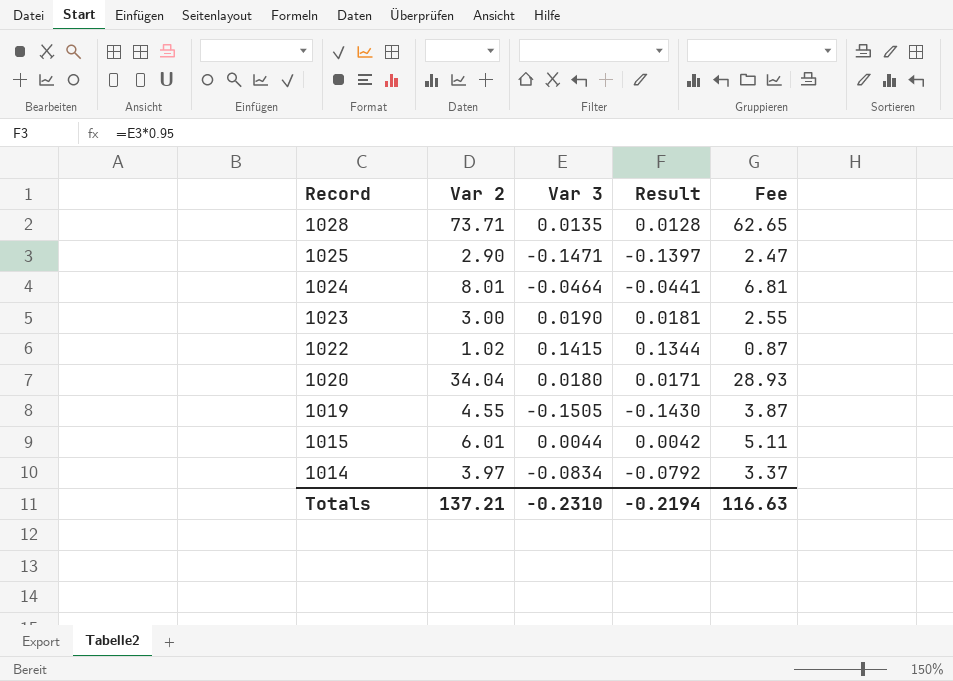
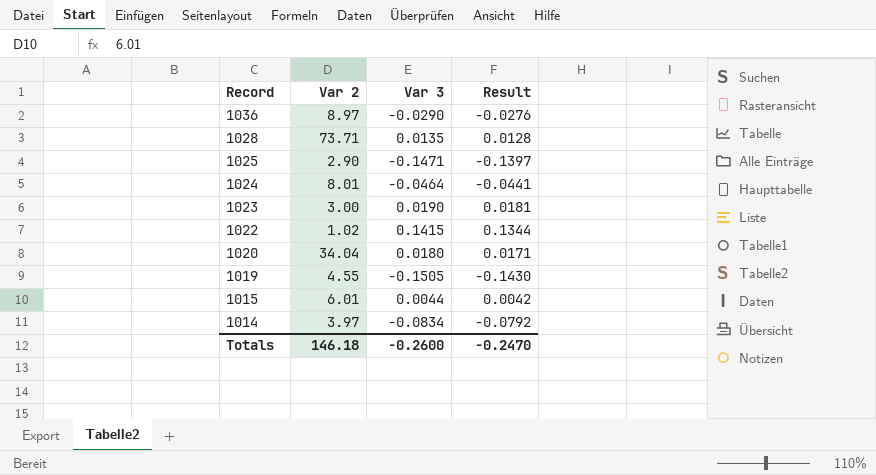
column Fee | formula: [Var 2] * 0.85 -> none
row 1036: none -> 8.97 | -0.0290 | -0.0276
Totals | Var 2: 137.21 -> 146.18
Totals | Var 3: -0.2310 -> -0.2600
Totals | Result: -0.2194 -> -0.2470

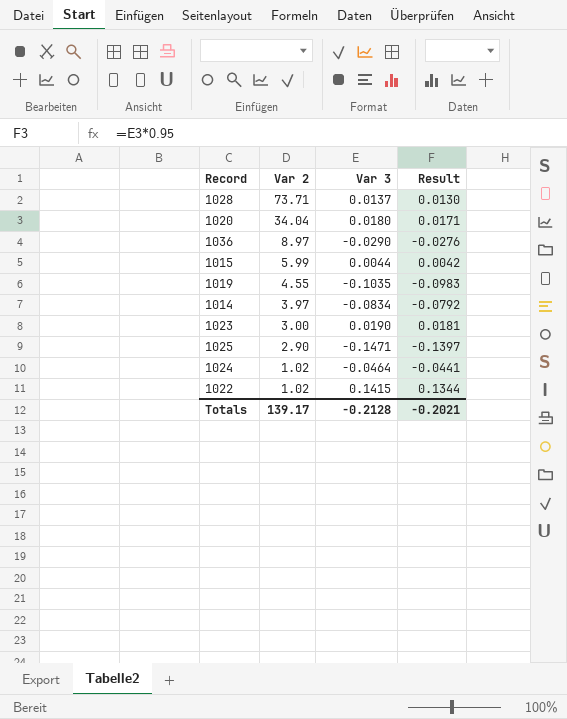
row order: Record descending -> Var 2 descending
1028 | Var 3: 0.0135 -> 0.0137
1028 | Result: 0.0128 -> 0.0130
1015 | Var 2: 6.01 -> 5.99
1019 | Var 3: -0.1505 -> -0.1035
1019 | Result: -0.1430 -> -0.0983
1024 | Var 2: 8.01 -> 1.02
Totals | Var 2: 146.18 -> 139.17
Totals | Var 3: -0.2600 -> -0.2128
Totals | Result: -0.2470 -> -0.2021

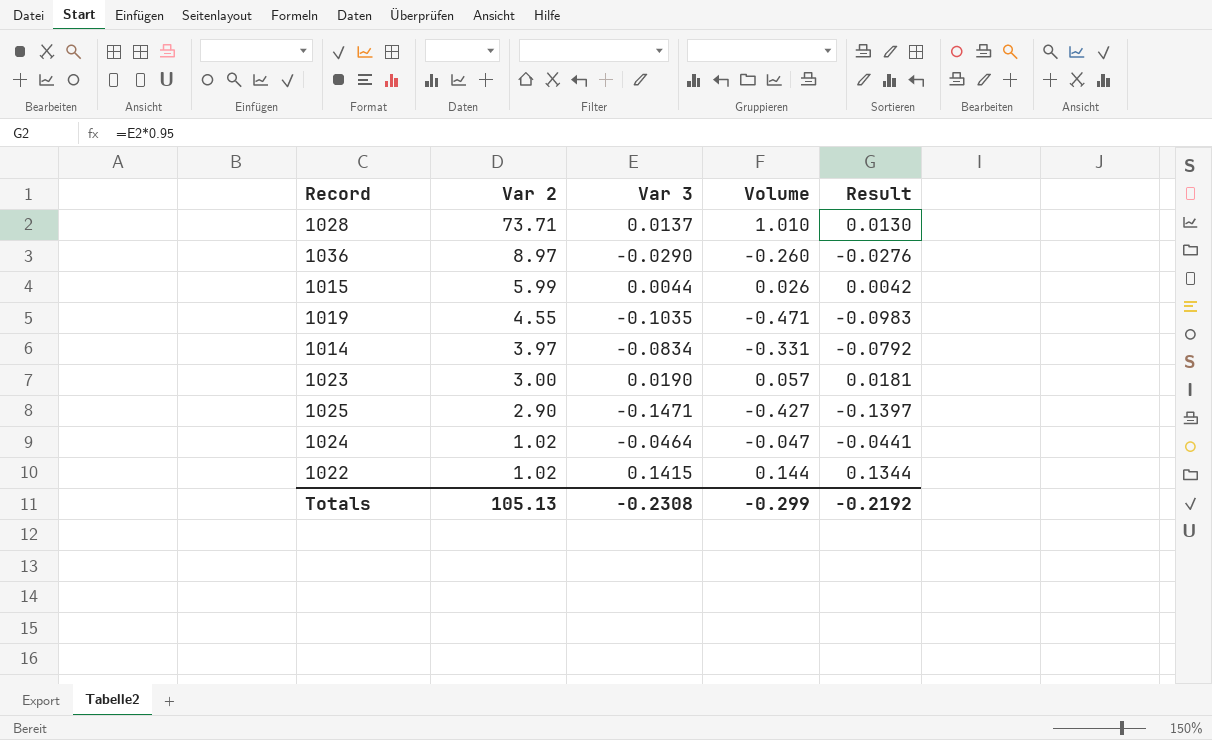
column Volume | formula: none -> [Var 2] * [Var 3]
row 1020: 34.04 | 0.0180 | 0.0171 -> none
Totals | Var 2: 139.17 -> 105.13
Totals | Var 3: -0.2128 -> -0.2308
Totals | Result: -0.2021 -> -0.2192

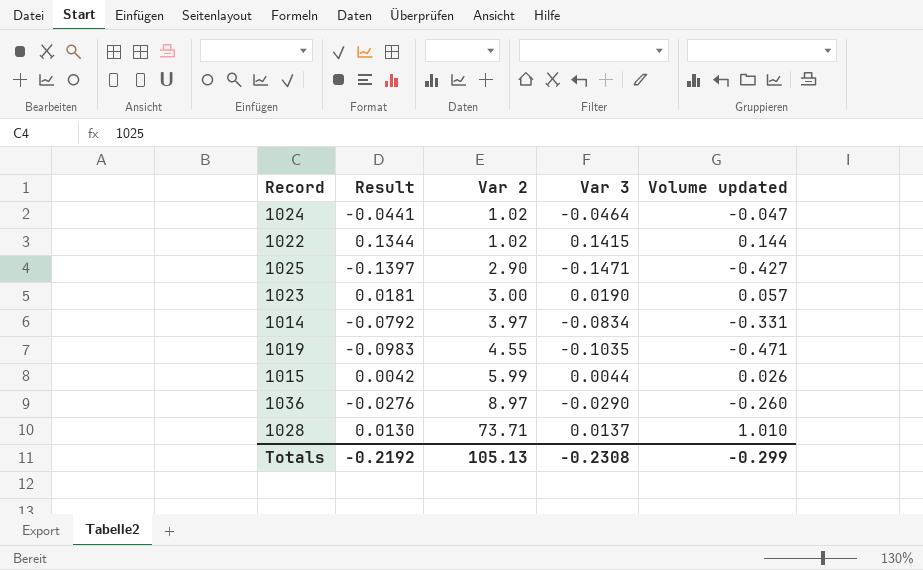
row order: Var 2 descending -> Var 2 ascending
column Result | position: 5 -> 2
column name: Volume -> Volume updated

